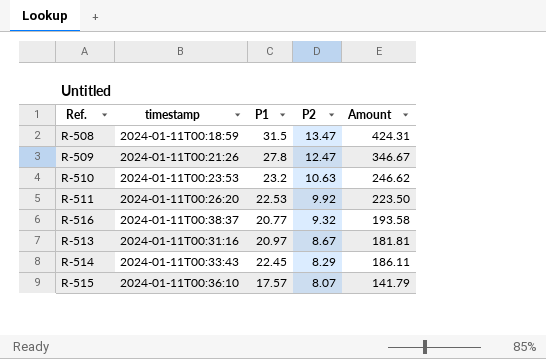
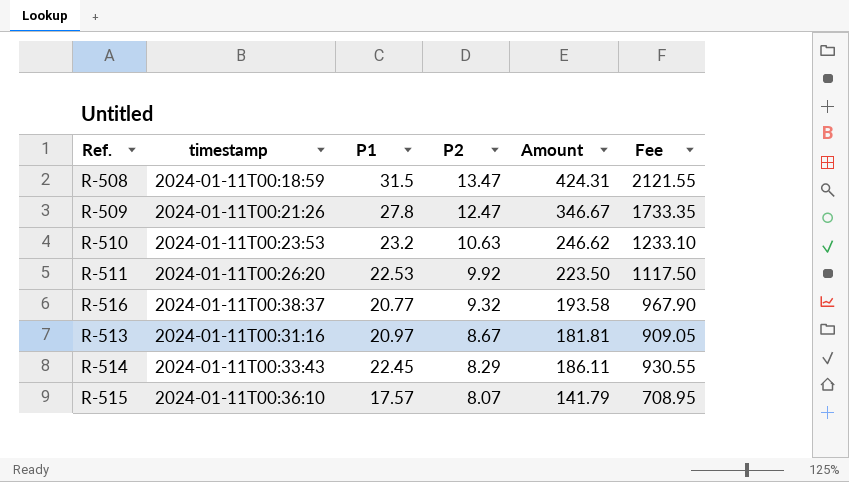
column Fee | formula: none -> [Amount] * 5

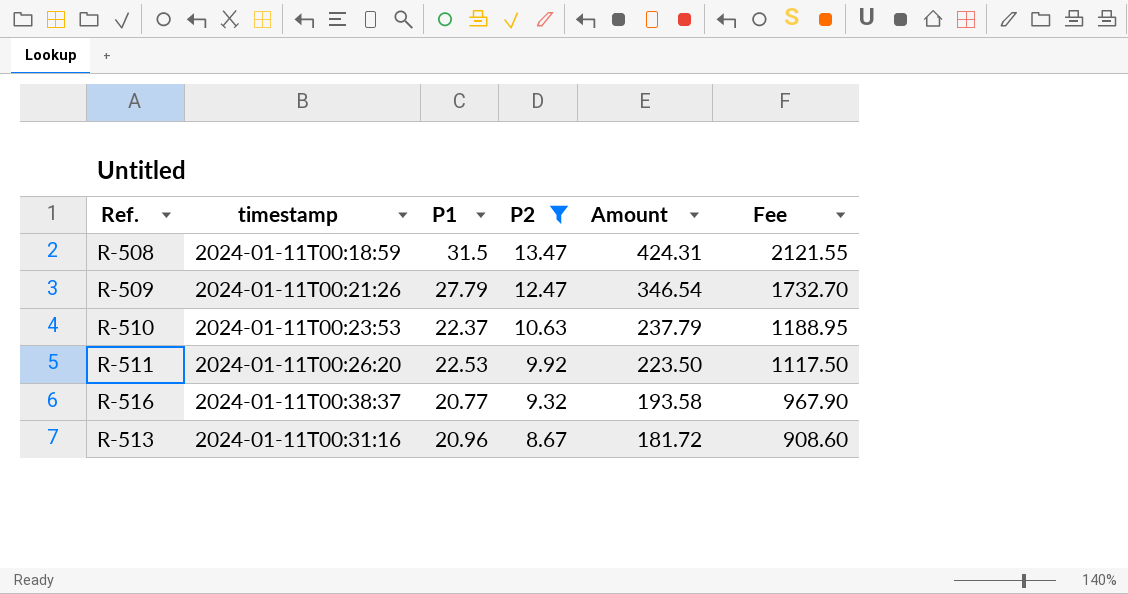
filter: none -> P2 >= 8.67
R-509 | P1: 27.8 -> 27.79
R-509 | Amount: 346.67 -> 346.54
R-509 | Fee: 1733.35 -> 1732.70
R-510 | P1: 23.2 -> 22.37
R-510 | Amount: 246.62 -> 237.79
R-510 | Fee: 1233.10 -> 1188.95
R-513 | P1: 20.97 -> 20.96
R-513 | Amount: 181.81 -> 181.72
R-513 | Fee: 909.05 -> 908.60

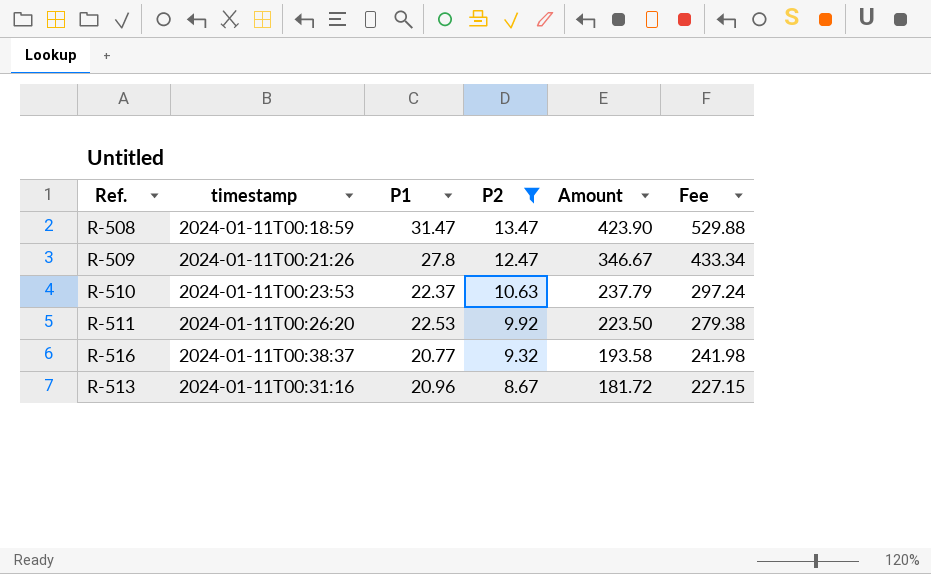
column Fee | formula: [Amount] * 5 -> [Amount] * 1.25
R-508 | P1: 31.5 -> 31.47
R-508 | Amount: 424.31 -> 423.90
R-509 | P1: 27.79 -> 27.8
R-509 | Amount: 346.54 -> 346.67

